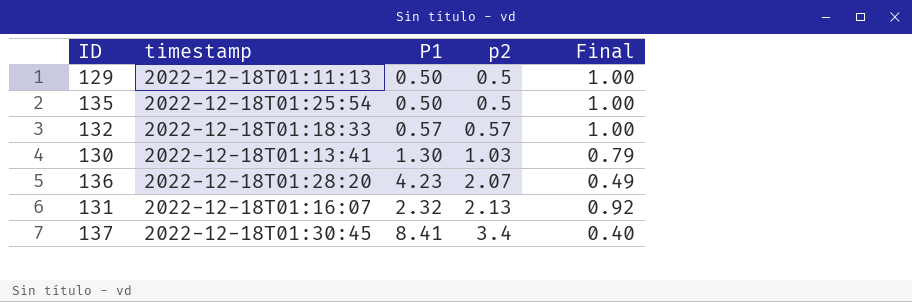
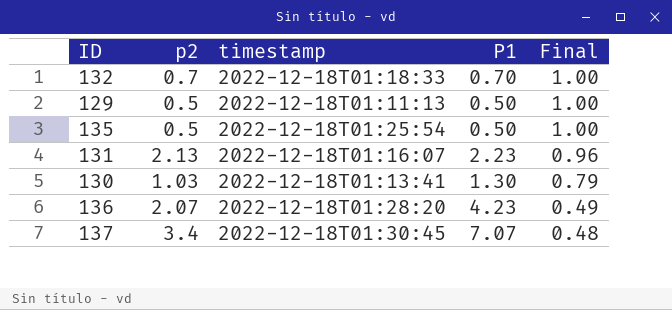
row order: p2 ascending -> Final descending
column p2 | position: 4 -> 2
132 | p2: 0.57 -> 0.7
132 | P1: 0.57 -> 0.70
131 | P1: 2.32 -> 2.23
131 | Final: 0.92 -> 0.96
137 | P1: 8.41 -> 7.07
137 | Final: 0.40 -> 0.48

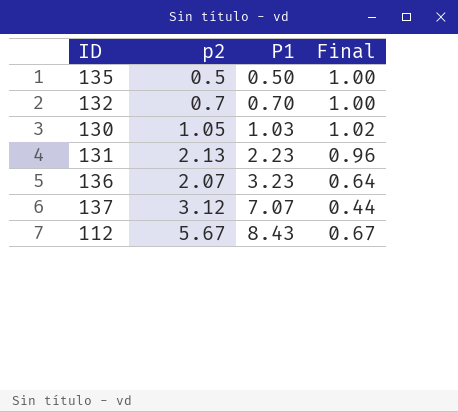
row order: Final descending -> P1 ascending
column timestamp | position: 3 -> none
row 129: 0.5 | 2022-12-18T01:11:13 | 0.50 | 1.00 -> none
130 | p2: 1.03 -> 1.05
130 | P1: 1.30 -> 1.03
130 | Final: 0.79 -> 1.02
136 | P1: 4.23 -> 3.23
136 | Final: 0.49 -> 0.64
137 | p2: 3.4 -> 3.12
137 | Final: 0.48 -> 0.44
row 112: none -> 5.67 | 8.43 | 0.67

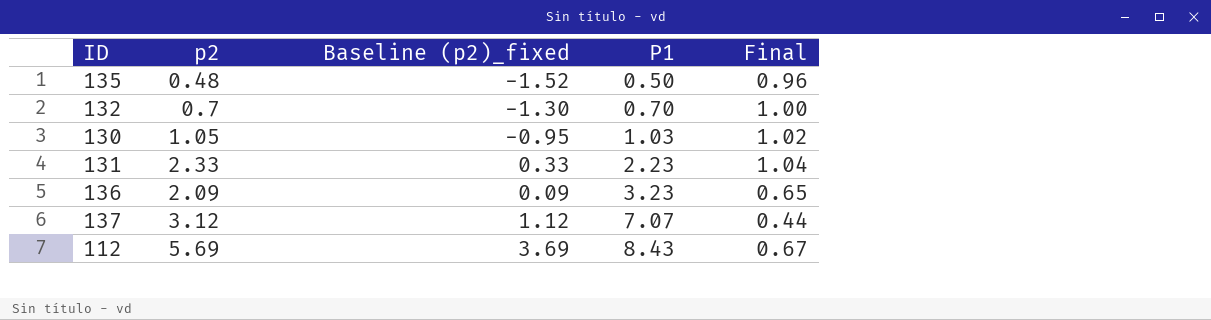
column Baseline (p2)_fixed | formula: none -> [p2] - 2
135 | p2: 0.5 -> 0.48
135 | Final: 1.00 -> 0.96
131 | p2: 2.13 -> 2.33
131 | Final: 0.96 -> 1.04
136 | p2: 2.07 -> 2.09
136 | Final: 0.64 -> 0.65
112 | p2: 5.67 -> 5.69

